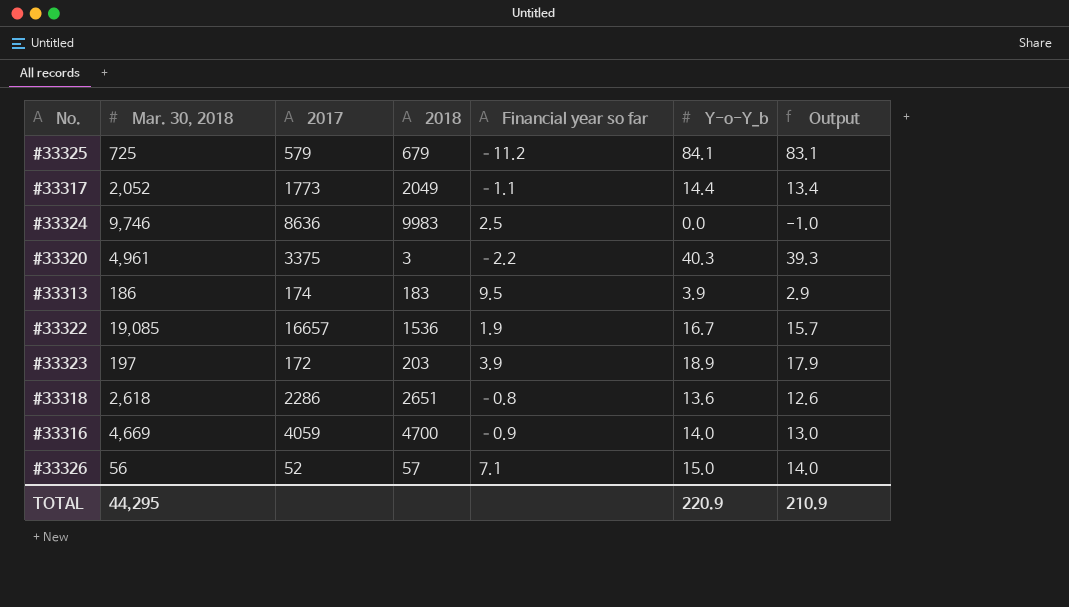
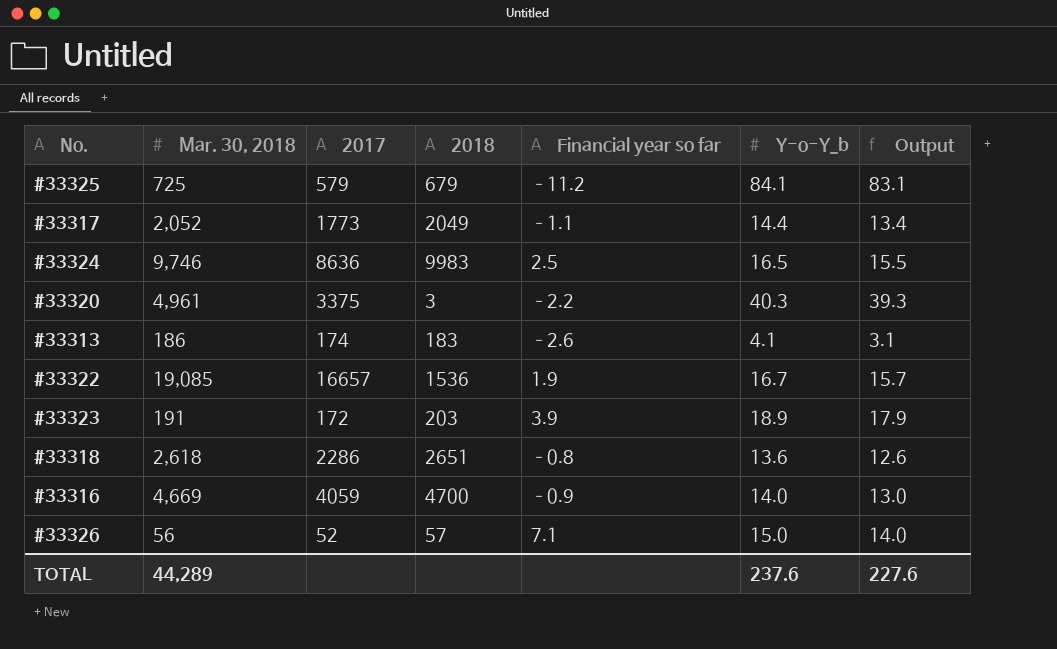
#33324 | Y-o-Y_b: 0.0 -> 16.5
#33324 | Output: -1.0 -> 15.5
#33313 | Financial year so far: 9.5 -> –2.6
#33313 | Y-o-Y_b: 3.9 -> 4.1
#33313 | Output: 2.9 -> 3.1
#33323 | Mar. 30, 2018: 197 -> 191
TOTAL | Mar. 30, 2018: 44,295 -> 44,289
TOTAL | Y-o-Y_b: 220.9 -> 237.6
TOTAL | Output: 210.9 -> 227.6

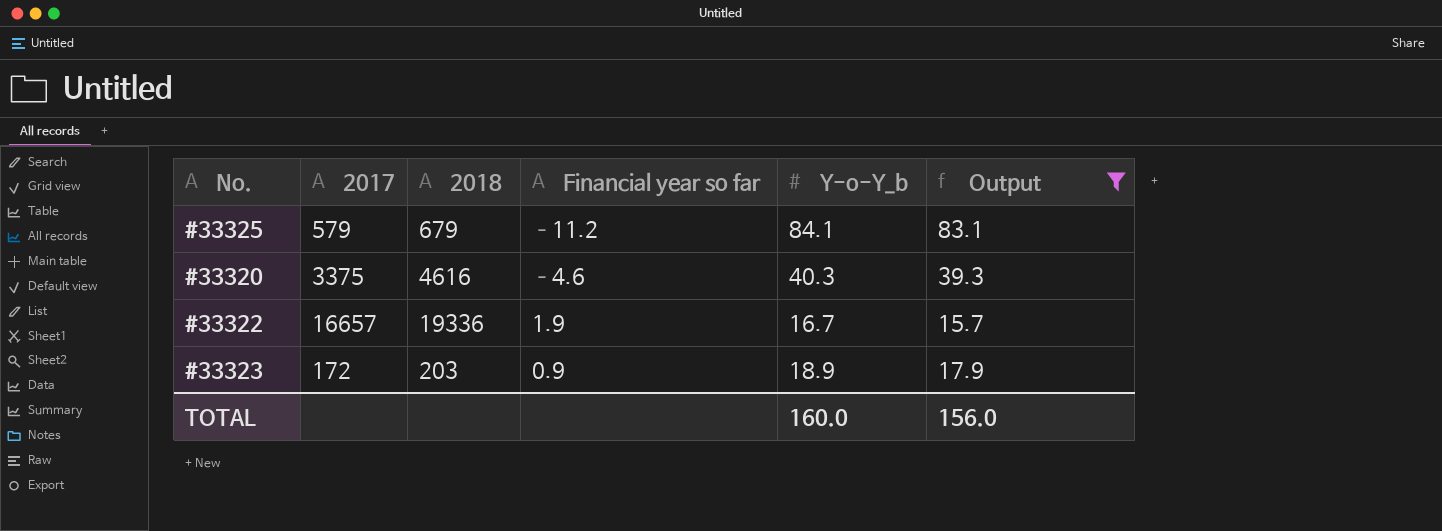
filter: none -> Output >= 15.7
column Mar. 30, 2018 | position: 2 -> none
#33320 | 2018: 3 -> 4616
#33320 | Financial year so far: –2.2 -> –4.6
#33322 | 2018: 1536 -> 19336
#33323 | Financial year so far: 3.9 -> 0.9
TOTAL | Y-o-Y_b: 237.6 -> 160.0
TOTAL | Output: 227.6 -> 156.0

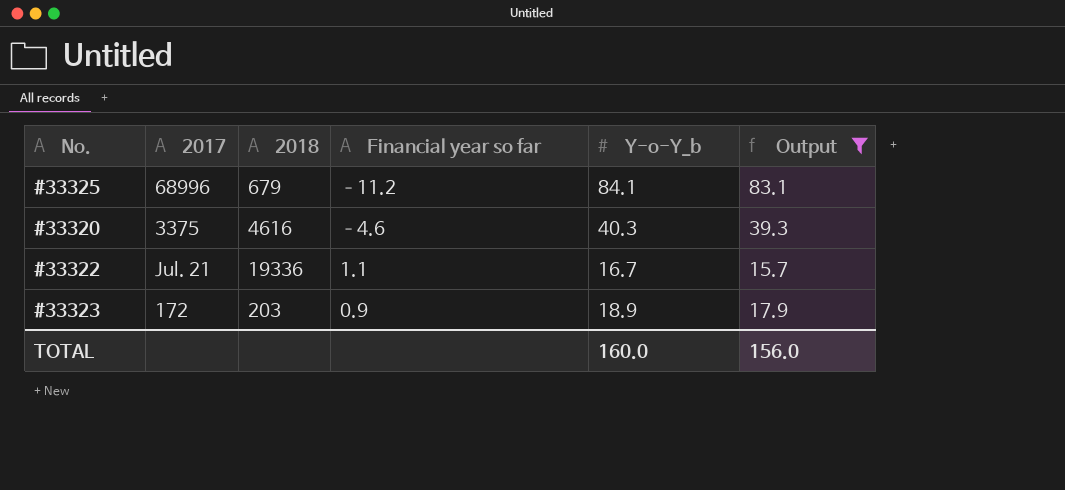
#33325 | 2017: 579 -> 68996
#33322 | 2017: 16657 -> Jul. 21
#33322 | Financial year so far: 1.9 -> 1.1

